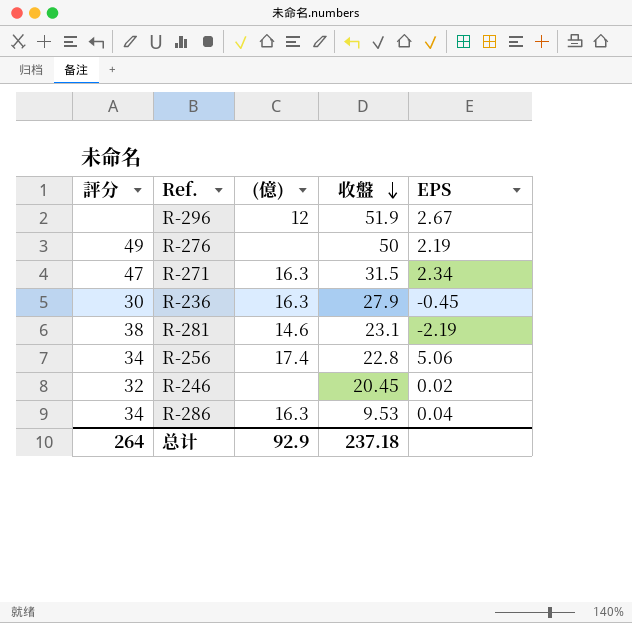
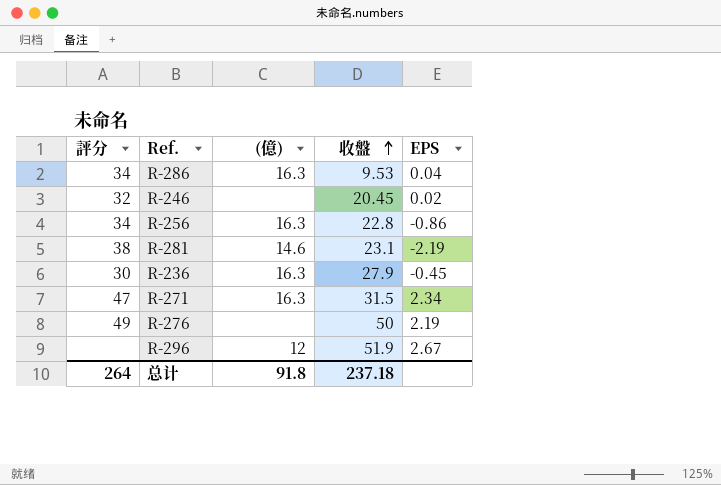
row order: 收盤 descending -> 收盤 ascending
R-256 | (億): 17.4 -> 16.3
R-256 | EPS: 5.06 -> -0.86
总计 | (億): 92.9 -> 91.8

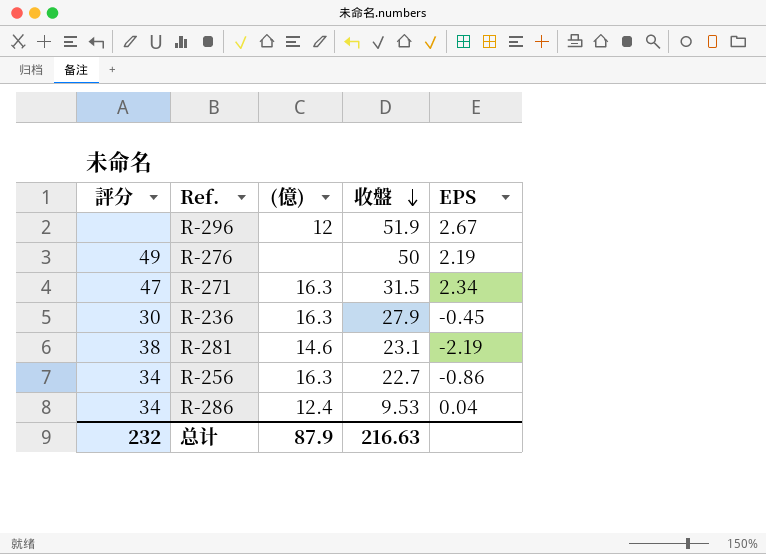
row order: 收盤 ascending -> 收盤 descending
row R-246: 32 | none | 20.45 | 0.02 -> none
R-256 | 收盤: 22.8 -> 22.7
R-286 | (億): 16.3 -> 12.4
总计 | 評分: 264 -> 232
总计 | (億): 91.8 -> 87.9
总计 | 收盤: 237.18 -> 216.63

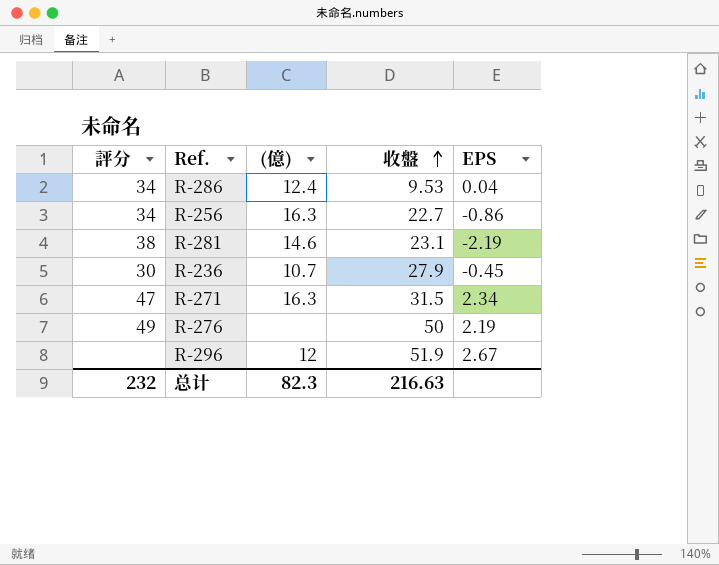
row order: 收盤 descending -> 收盤 ascending
R-236 | (億): 16.3 -> 10.7
总计 | (億): 87.9 -> 82.3

